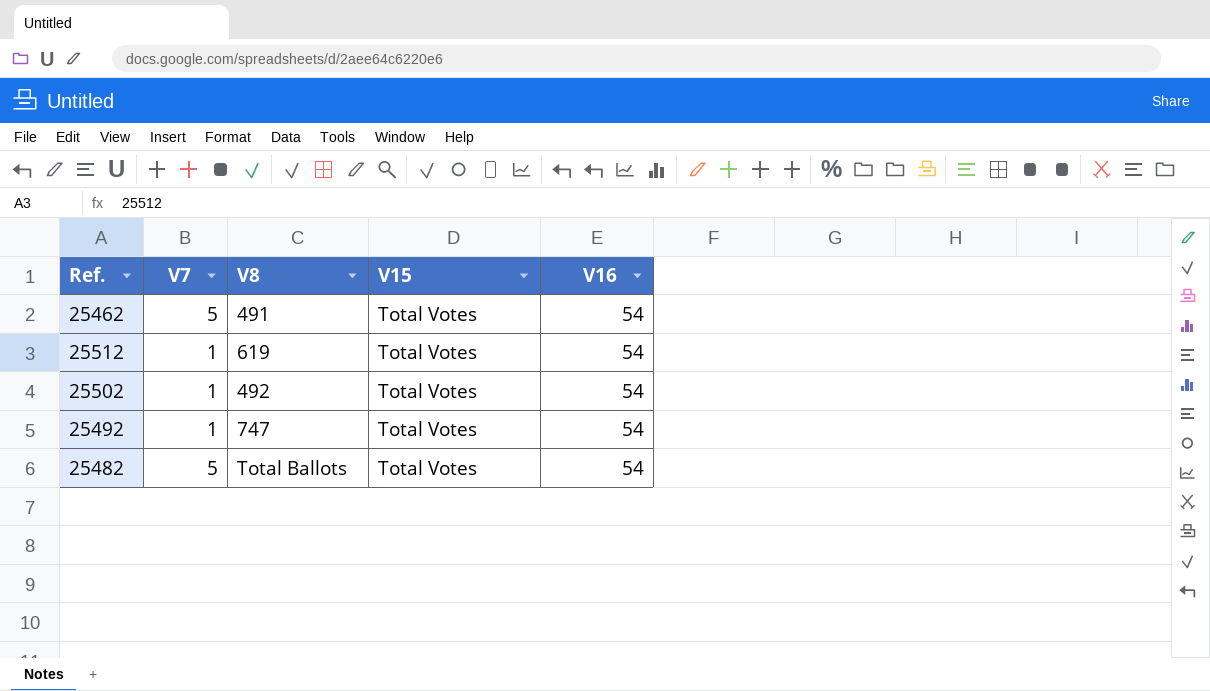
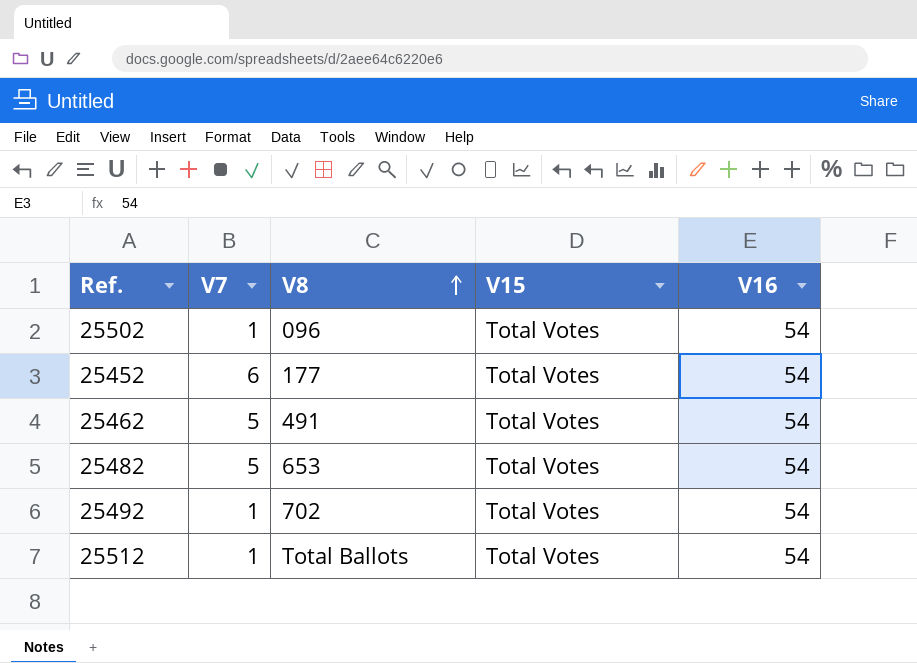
row order: none -> V8 ascending
25502 | V8: 492 -> 096
row 25452: none -> 6 | 177 | Total Votes | 54
25482 | V8: Total Ballots -> 653
25492 | V8: 747 -> 702
25512 | V8: 619 -> Total Ballots

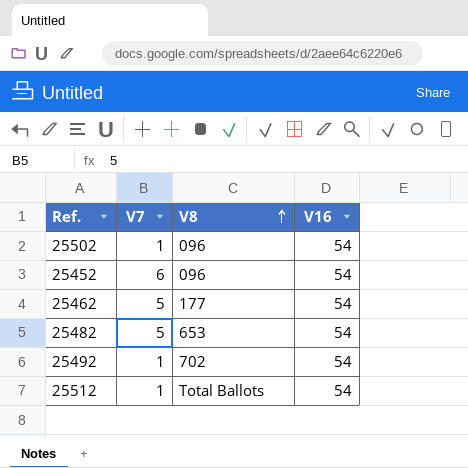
column V15 | position: 4 -> none
25452 | V8: 177 -> 096
25462 | V8: 491 -> 177

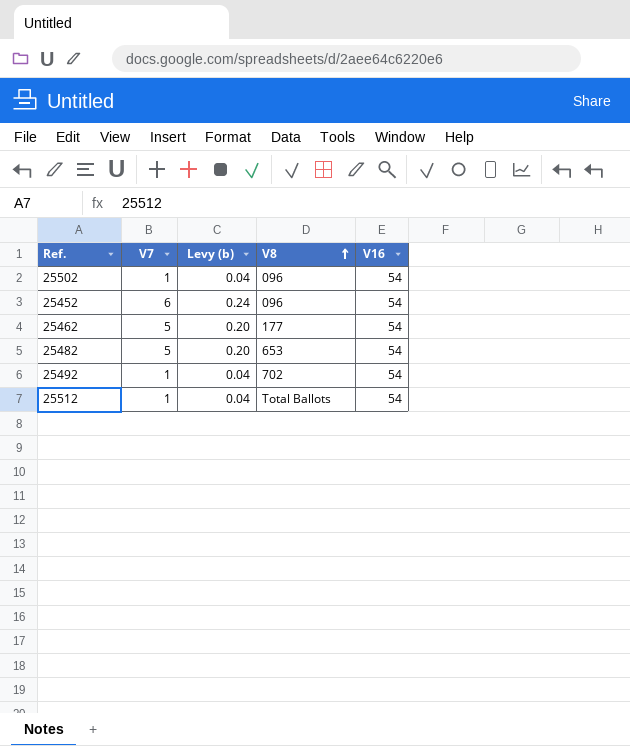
column Levy (b) | formula: none -> [V7] * 0.04

